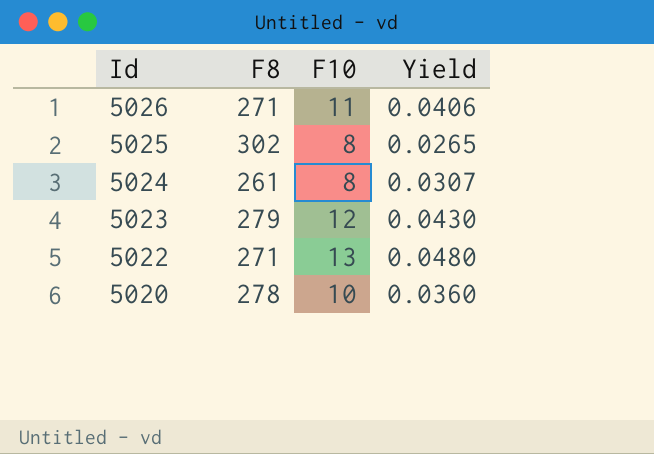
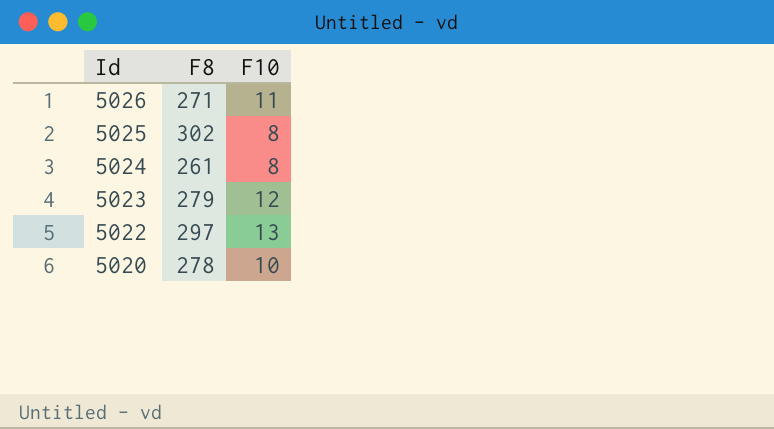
column Yield | formula: [F10] / [F8] -> none
5022 | F8: 271 -> 297

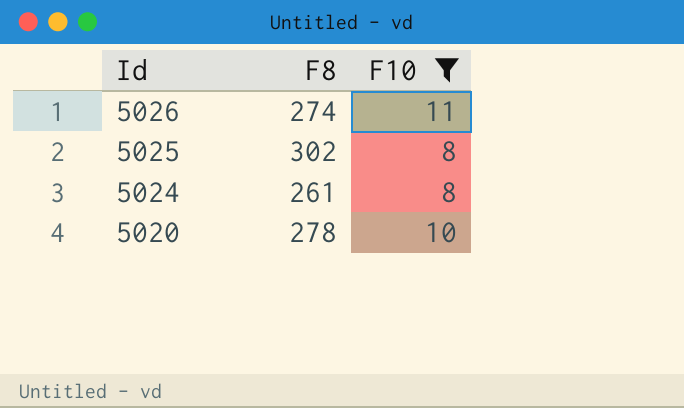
filter: none -> F10 <= 11
5026 | F8: 271 -> 274

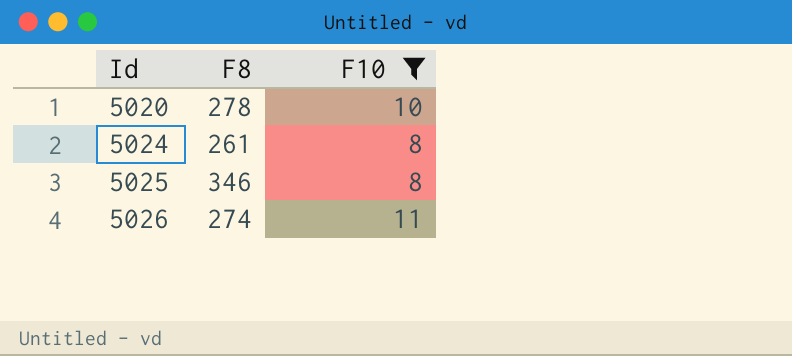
row order: Id descending -> Id ascending
5025 | F8: 302 -> 346

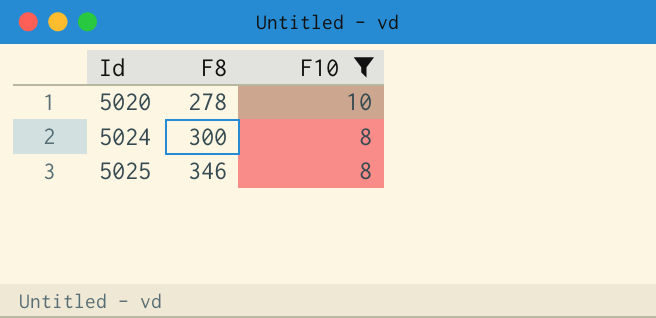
row 5026: 274 | 11 -> none
5024 | F8: 261 -> 300

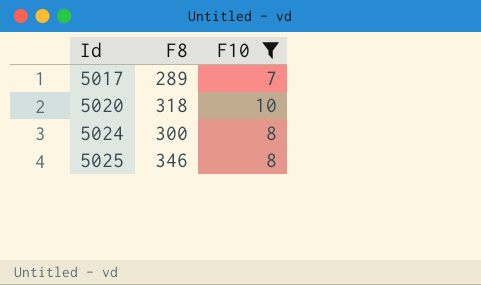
row 5017: none -> 289 | 7
5020 | F8: 278 -> 318

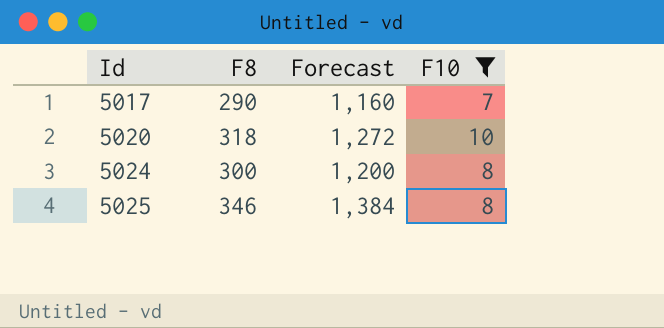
column Forecast | formula: none -> [F8] * 4
5017 | F8: 289 -> 290

